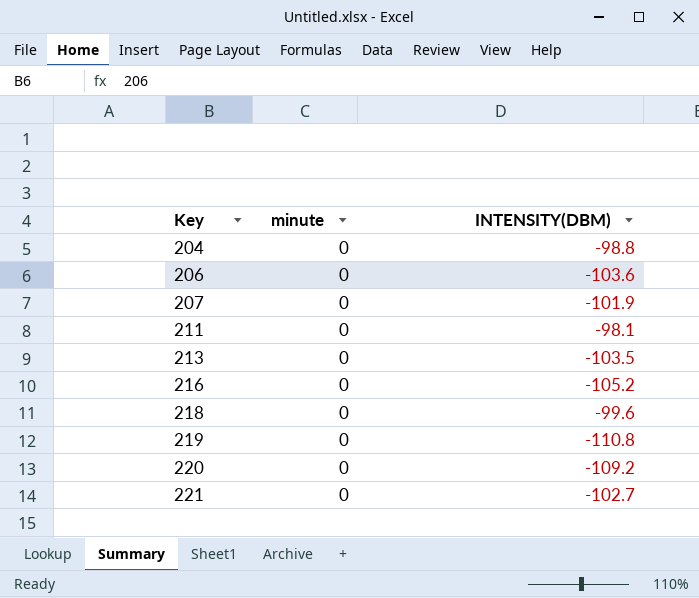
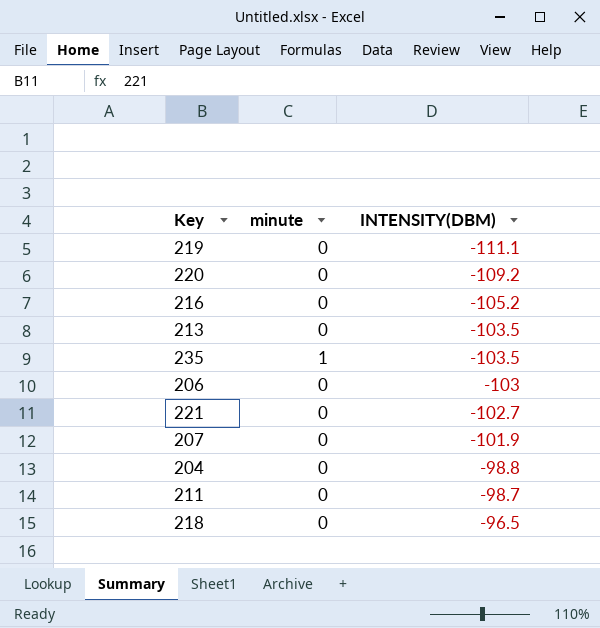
row order: Key ascending -> INTENSITY(DBM) ascending
219 | INTENSITY(DBM): -110.8 -> -111.1
row 235: none -> 1 | -103.5
206 | INTENSITY(DBM): -103.6 -> -103
211 | INTENSITY(DBM): -98.1 -> -98.7
218 | INTENSITY(DBM): -99.6 -> -96.5

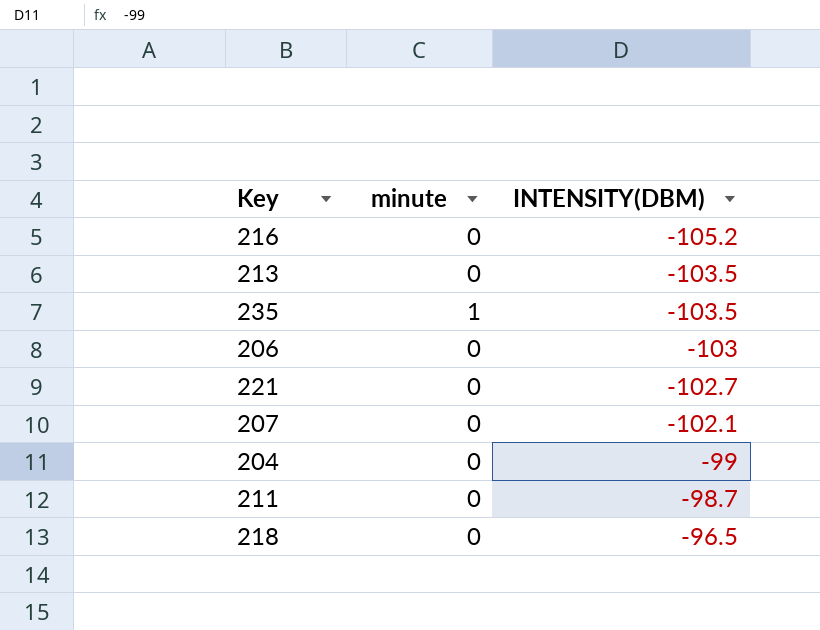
row 219: 0 | -111.1 -> none
row 220: 0 | -109.2 -> none
207 | INTENSITY(DBM): -101.9 -> -102.1
204 | INTENSITY(DBM): -98.8 -> -99

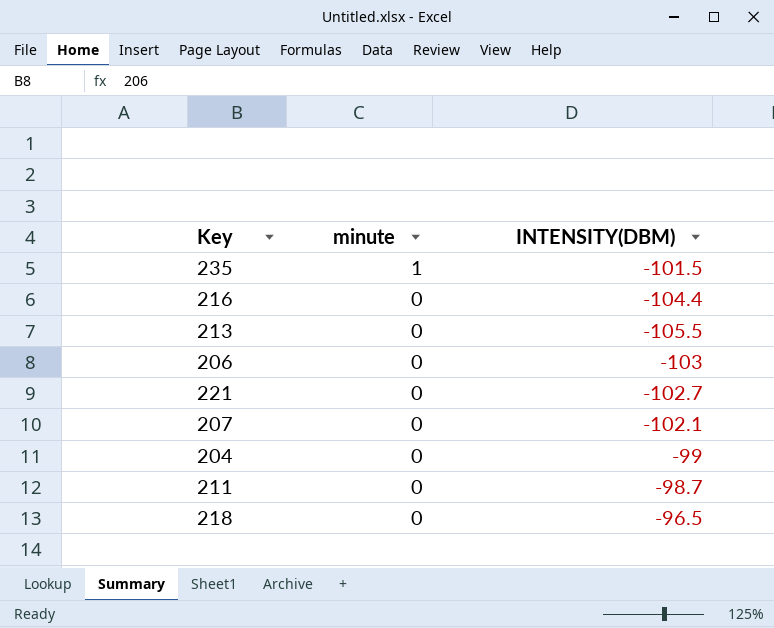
row order: INTENSITY(DBM) ascending -> minute descending
235 | INTENSITY(DBM): -103.5 -> -101.5
216 | INTENSITY(DBM): -105.2 -> -104.4
213 | INTENSITY(DBM): -103.5 -> -105.5

